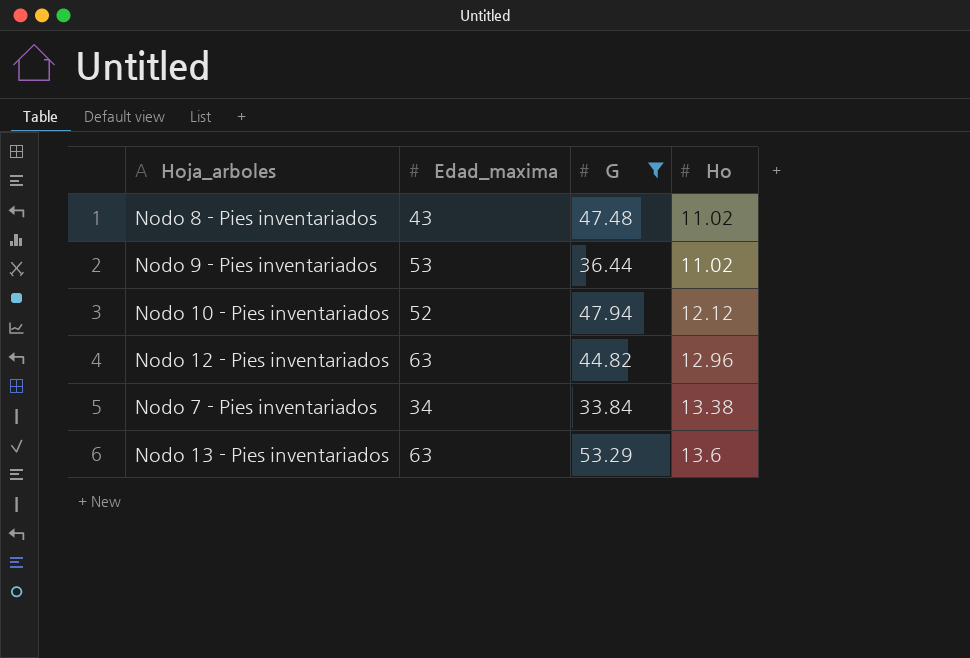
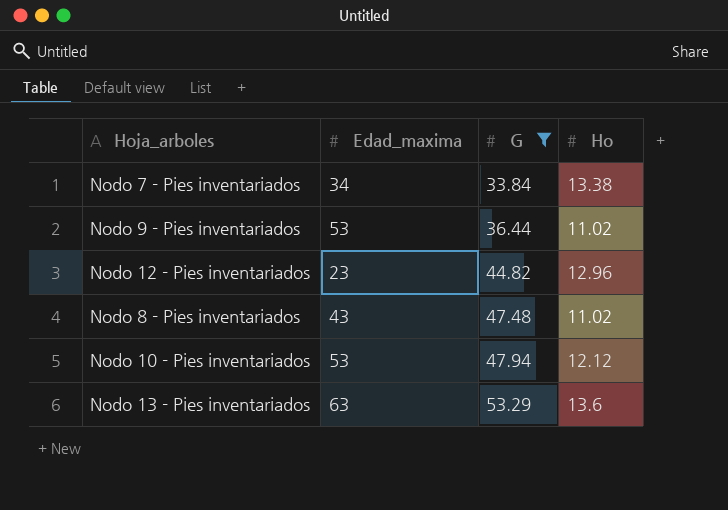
row order: Ho ascending -> G ascending
Nodo 12 - Pies inventariados | Edad_maxima: 63 -> 23
Nodo 10 - Pies inventariados | Edad_maxima: 52 -> 53

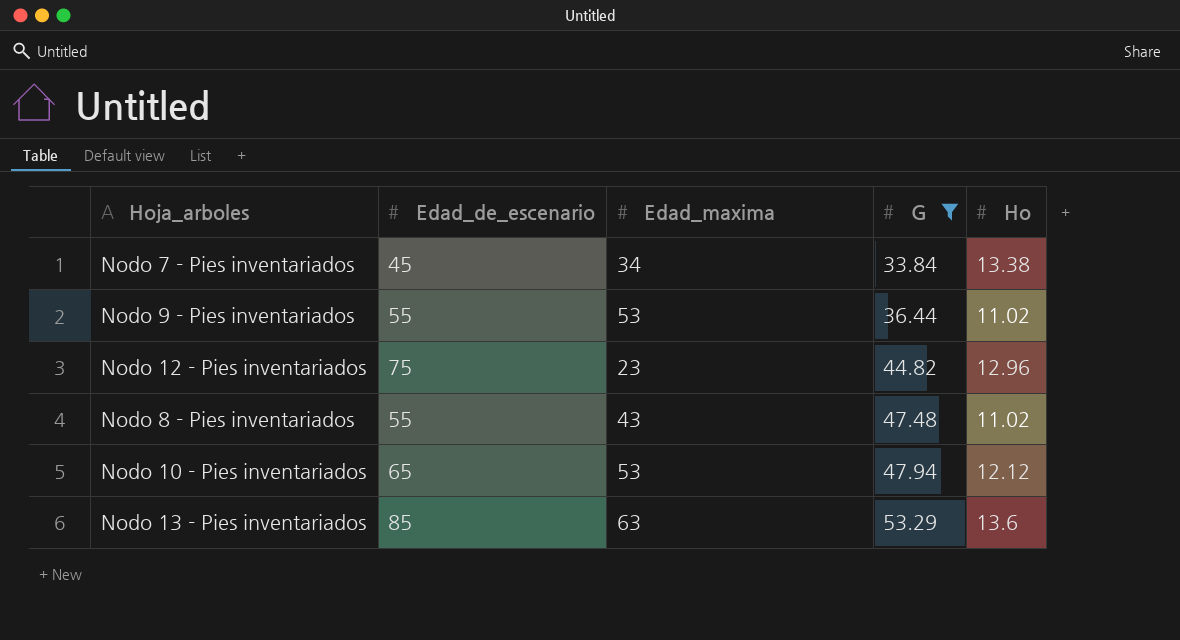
column Edad_de_escenario | position: none -> 2

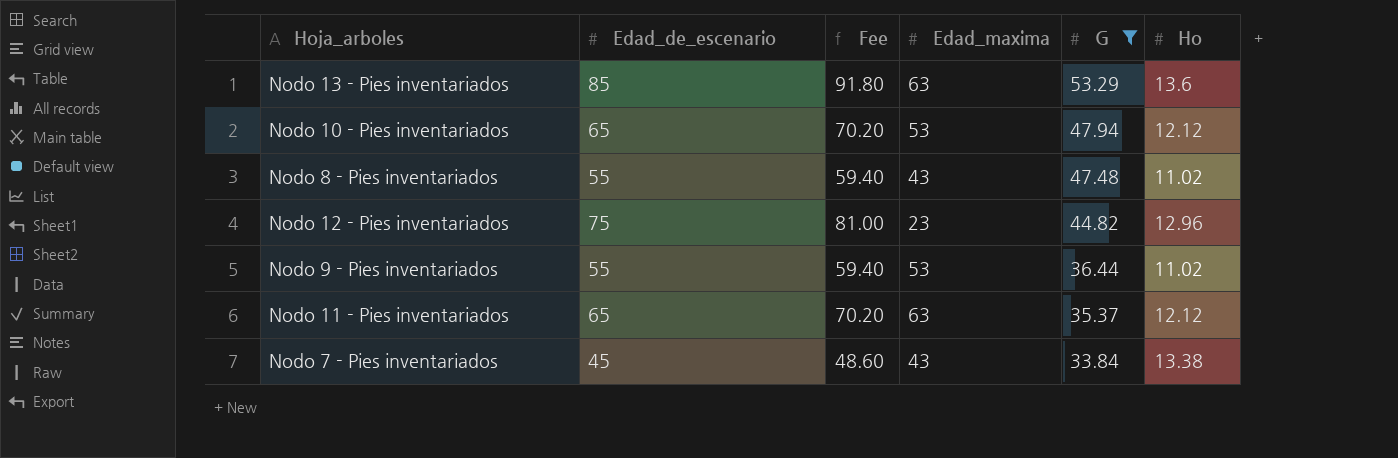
row order: G ascending -> G descending
column Fee | formula: none -> [Edad_de_escenario] * 1.08
row Nodo 11 - Pies inventariados: none -> 65 | 70.20 | 63 | 35.37 | 12.12
Nodo 7 - Pies inventariados | Edad_maxima: 34 -> 43

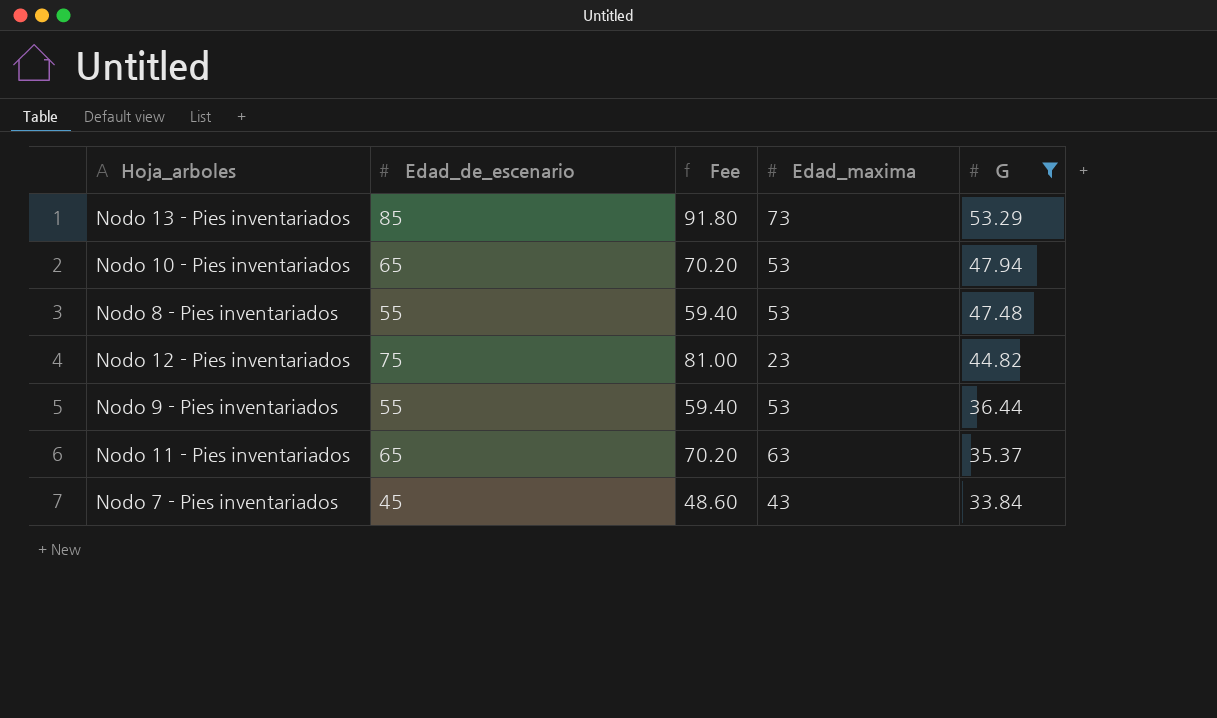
column Ho | position: 6 -> none
Nodo 13 - Pies inventariados | Edad_maxima: 63 -> 73
Nodo 8 - Pies inventariados | Edad_maxima: 43 -> 53

